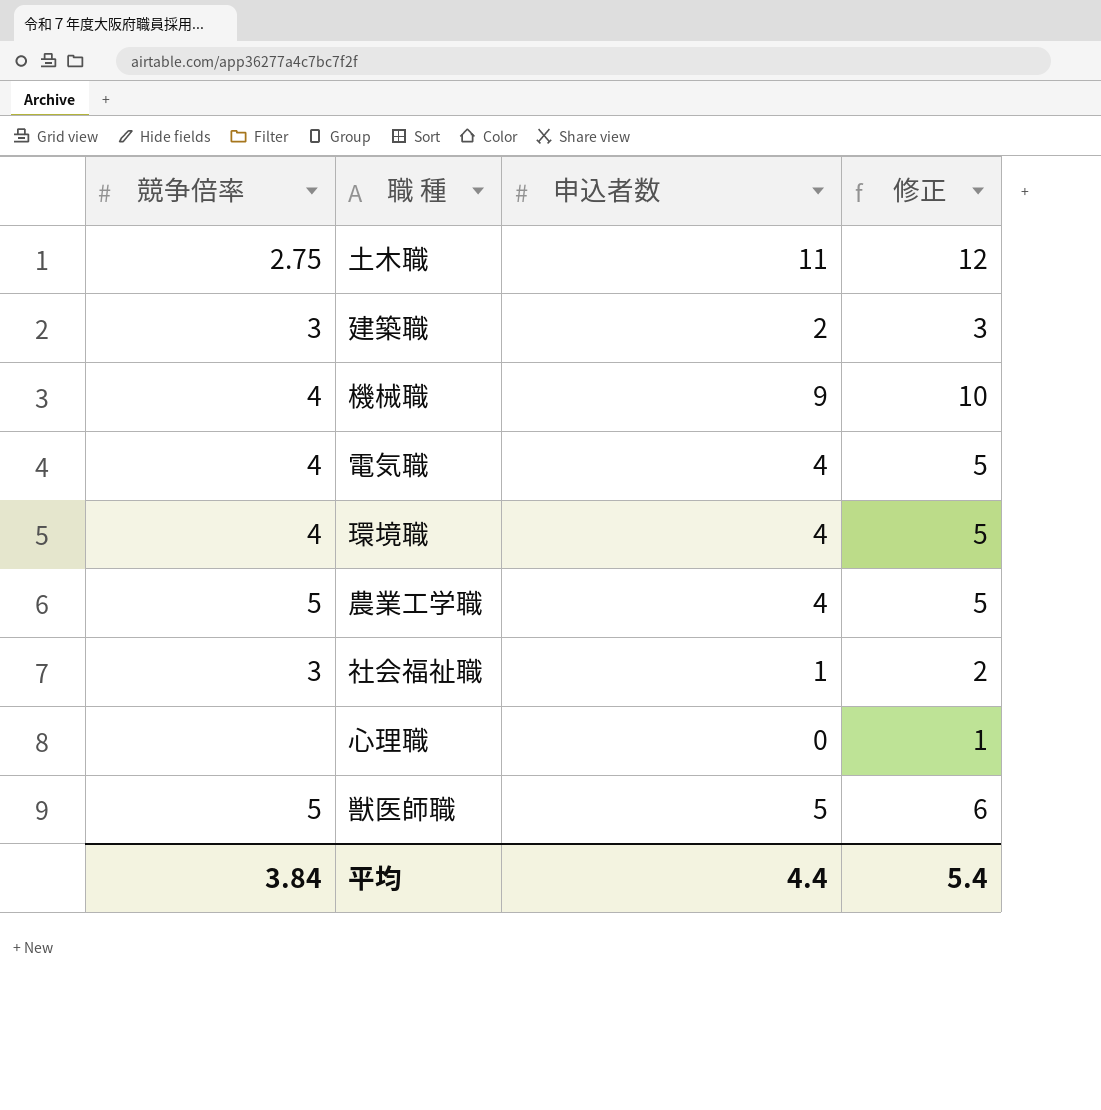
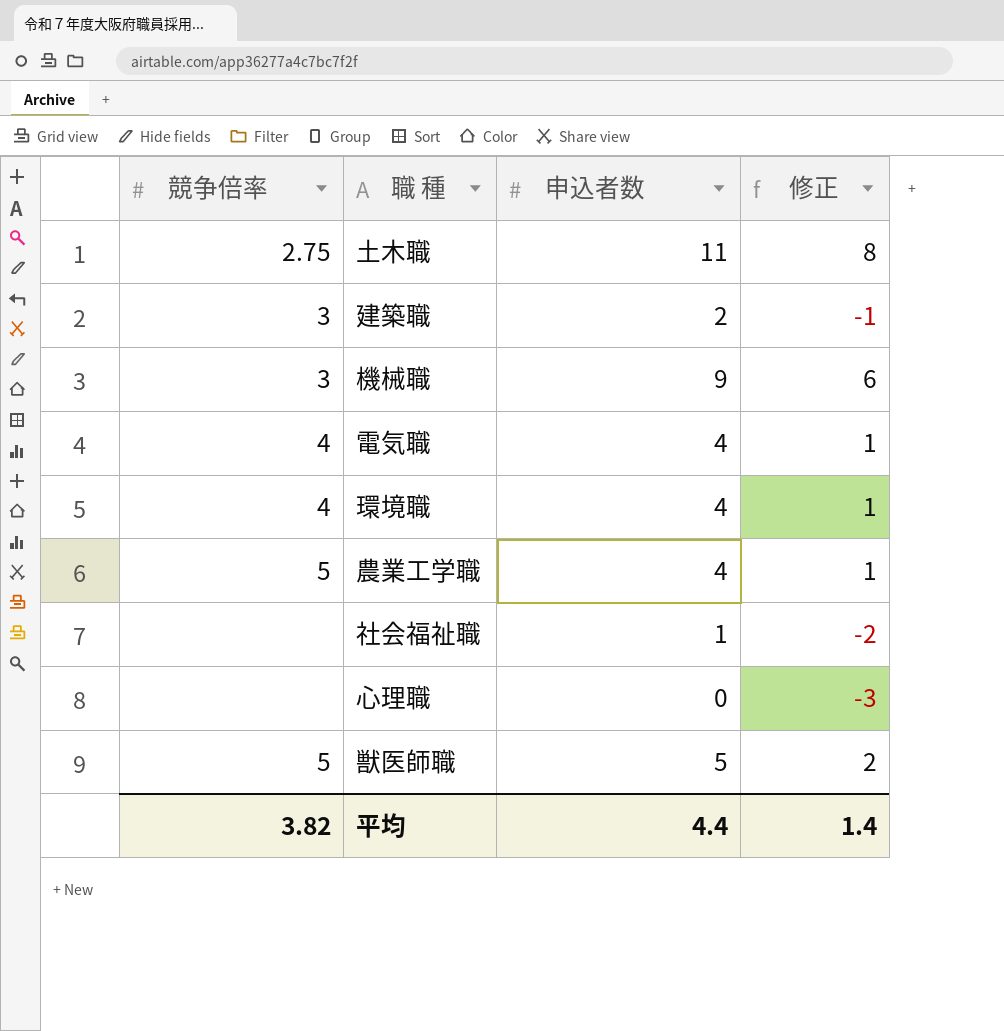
column 修正 | formula: [申込者数] + 1 -> [申込者数] - 3
機械職 | 競争倍率: 4 -> 3
社会福祉職 | 競争倍率: 3 -> none
平均 | 競争倍率: 3.84 -> 3.82
平均 | 修正: 5.4 -> 1.4

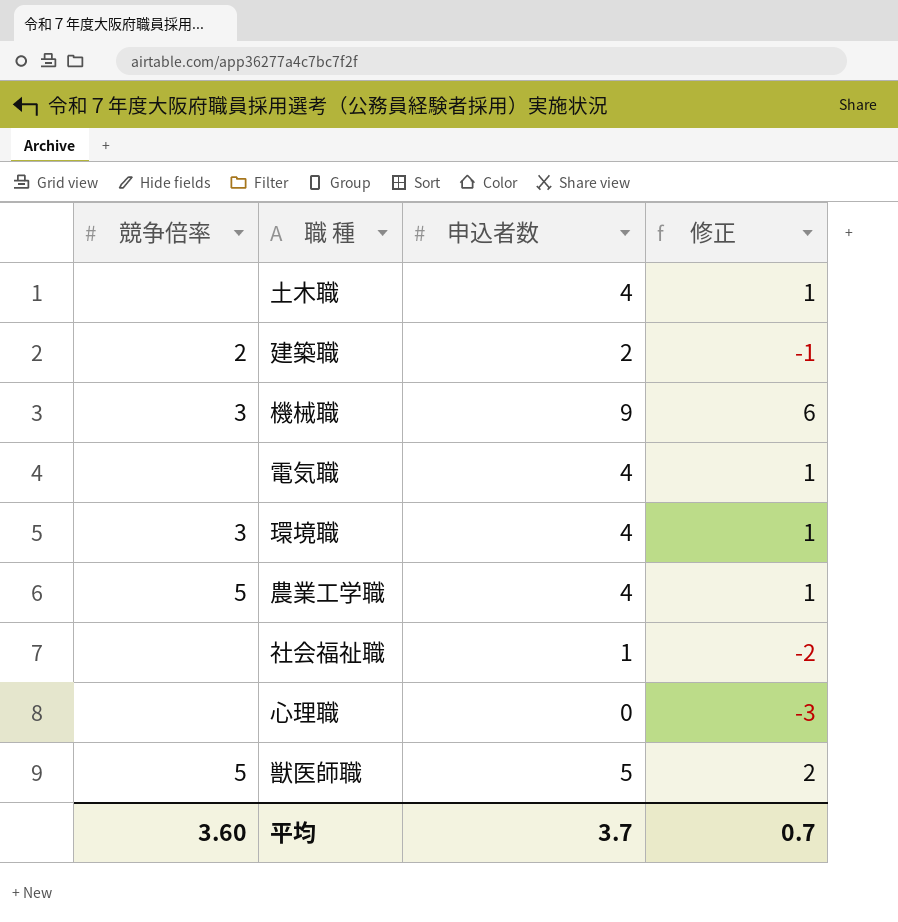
土木職 | 競争倍率: 2.75 -> none
土木職 | 申込者数: 11 -> 4
土木職 | 修正: 8 -> 1
建築職 | 競争倍率: 3 -> 2
電気職 | 競争倍率: 4 -> none
環境職 | 競争倍率: 4 -> 3
平均 | 競争倍率: 3.82 -> 3.60
平均 | 申込者数: 4.4 -> 3.7
平均 | 修正: 1.4 -> 0.7

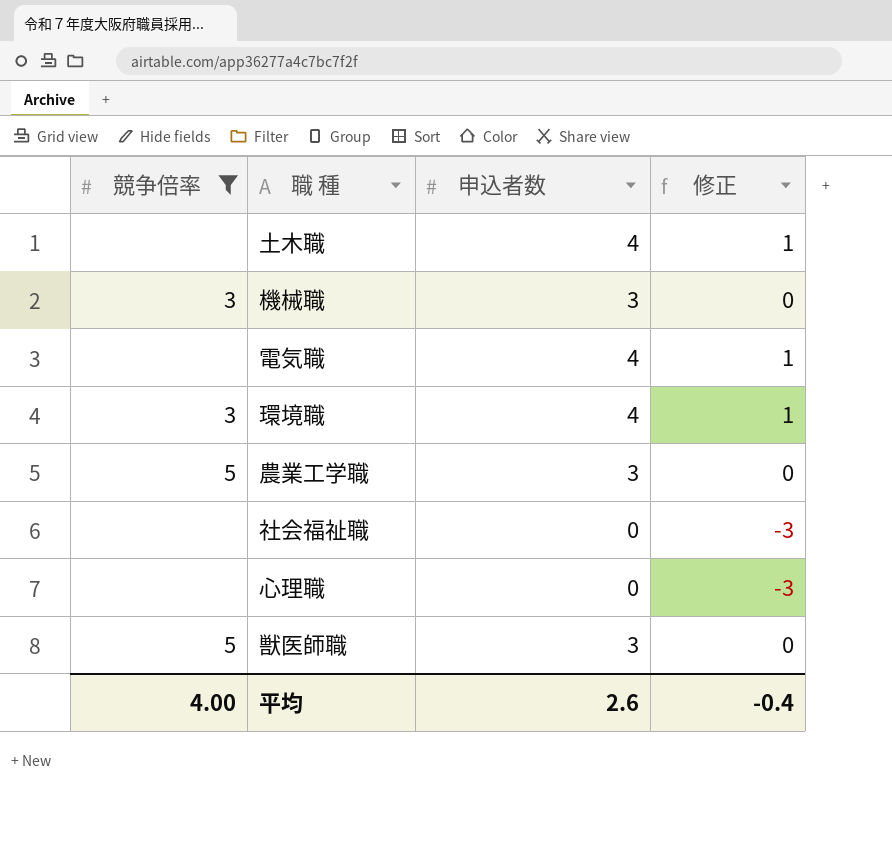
filter: none -> 競争倍率 != 2
機械職 | 申込者数: 9 -> 3
機械職 | 修正: 6 -> 0
農業工学職 | 申込者数: 4 -> 3
農業工学職 | 修正: 1 -> 0
社会福祉職 | 申込者数: 1 -> 0
社会福祉職 | 修正: -2 -> -3
獣医師職 | 申込者数: 5 -> 3
獣医師職 | 修正: 2 -> 0
平均 | 競争倍率: 3.60 -> 4.00
平均 | 申込者数: 3.7 -> 2.6
平均 | 修正: 0.7 -> -0.4

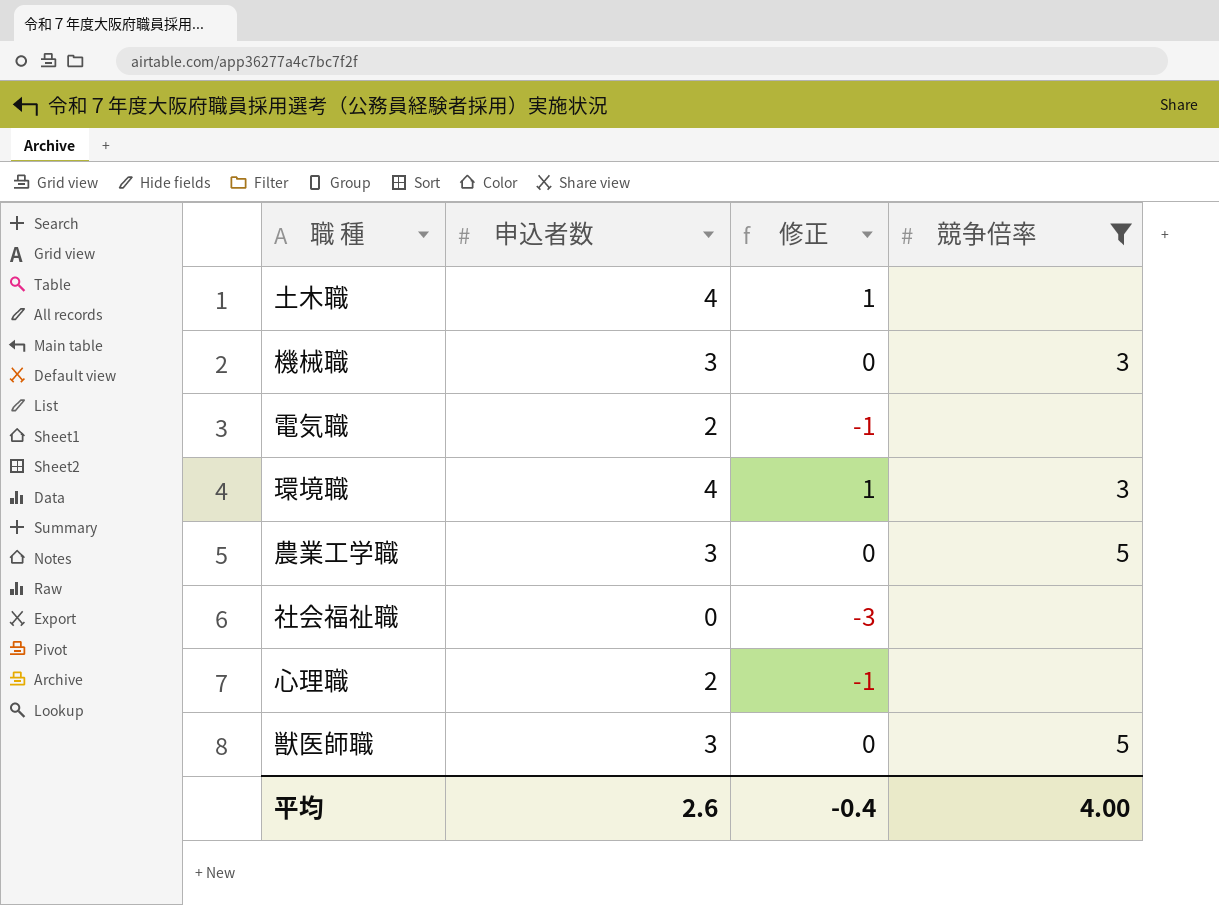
column 競争倍率 | position: 1 -> 4
電気職 | 申込者数: 4 -> 2
電気職 | 修正: 1 -> -1
心理職 | 申込者数: 0 -> 2
心理職 | 修正: -3 -> -1

